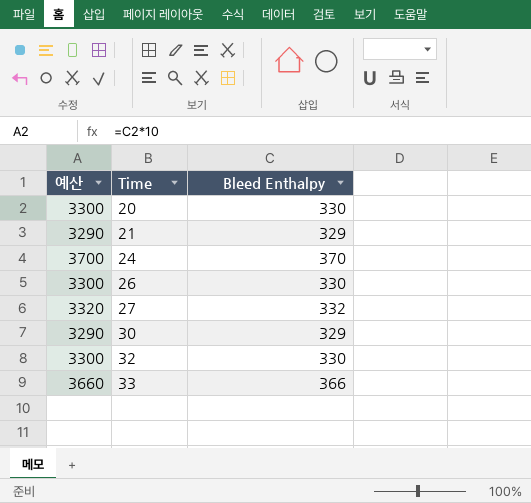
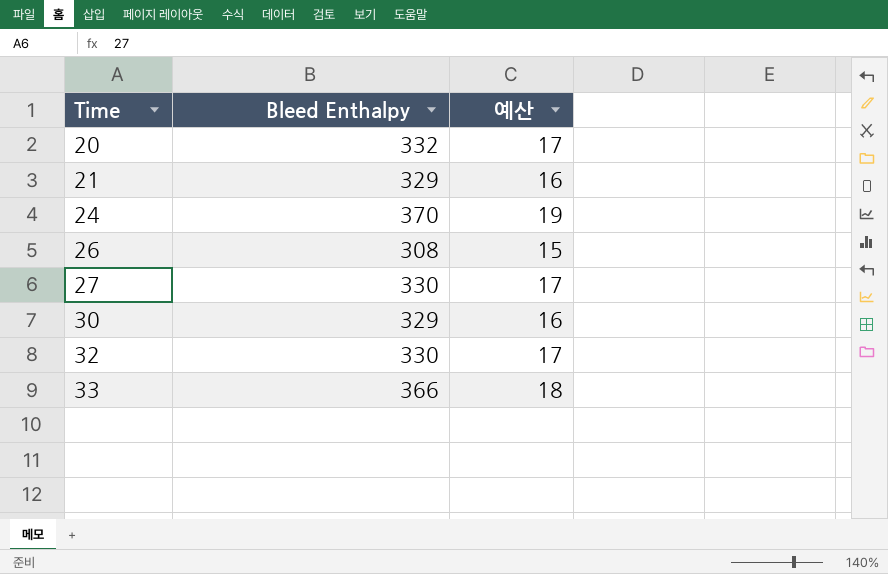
column 예산 | formula: [Bleed Enthalpy] * 10 -> [Bleed Enthalpy] * 0.05
column 예산 | position: 1 -> 3
20 | Bleed Enthalpy: 330 -> 332
26 | Bleed Enthalpy: 330 -> 308
27 | Bleed Enthalpy: 332 -> 330

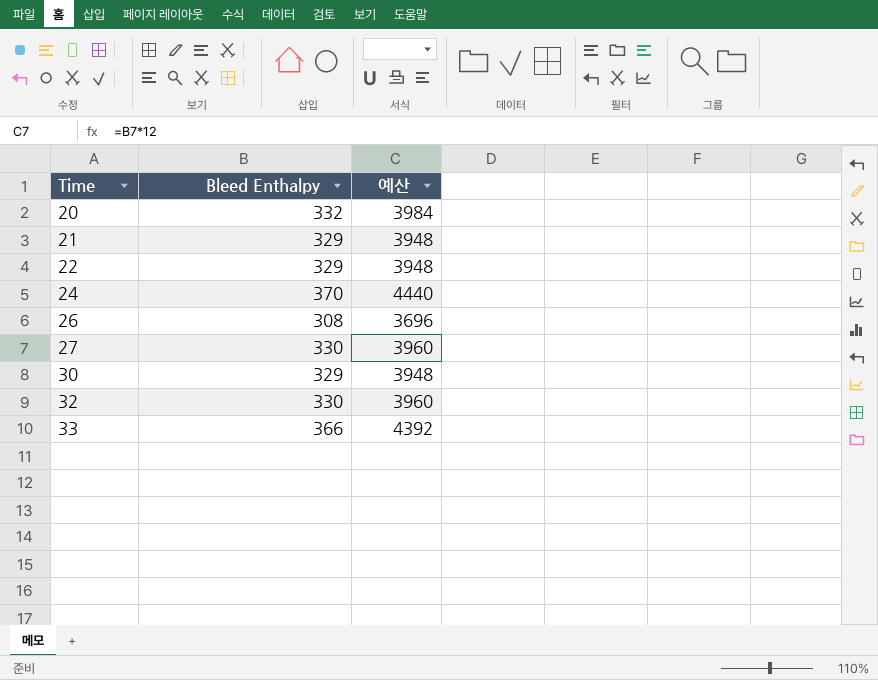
column 예산 | formula: [Bleed Enthalpy] * 0.05 -> [Bleed Enthalpy] * 12
row 22: none -> 329 | 3948

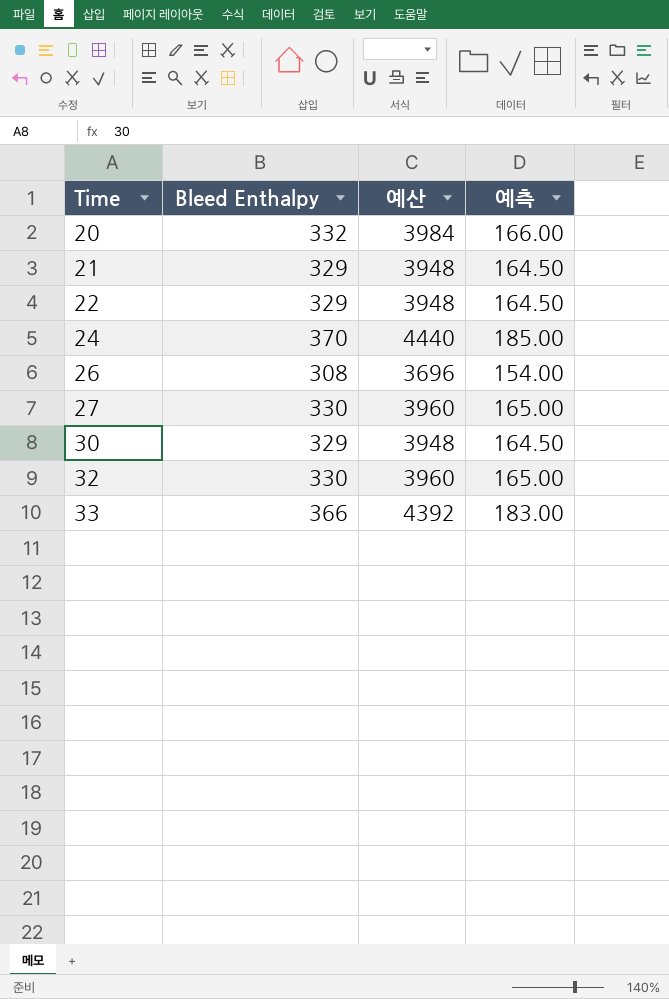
column 예측 | formula: none -> [Bleed Enthalpy] * 0.5

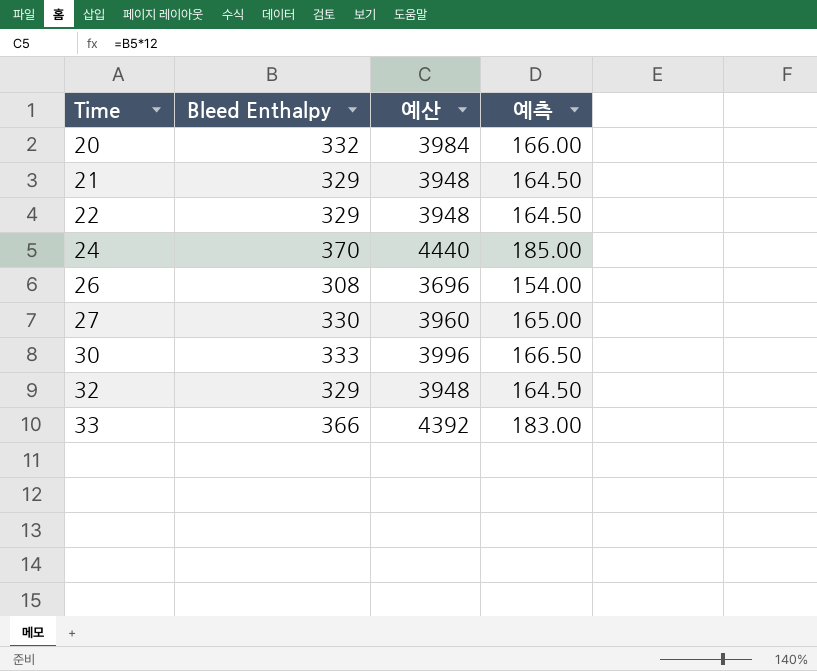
30 | Bleed Enthalpy: 329 -> 333
30 | 예산: 3948 -> 3996
30 | 예측: 164.50 -> 166.50
32 | Bleed Enthalpy: 330 -> 329
32 | 예산: 3960 -> 3948
32 | 예측: 165.00 -> 164.50

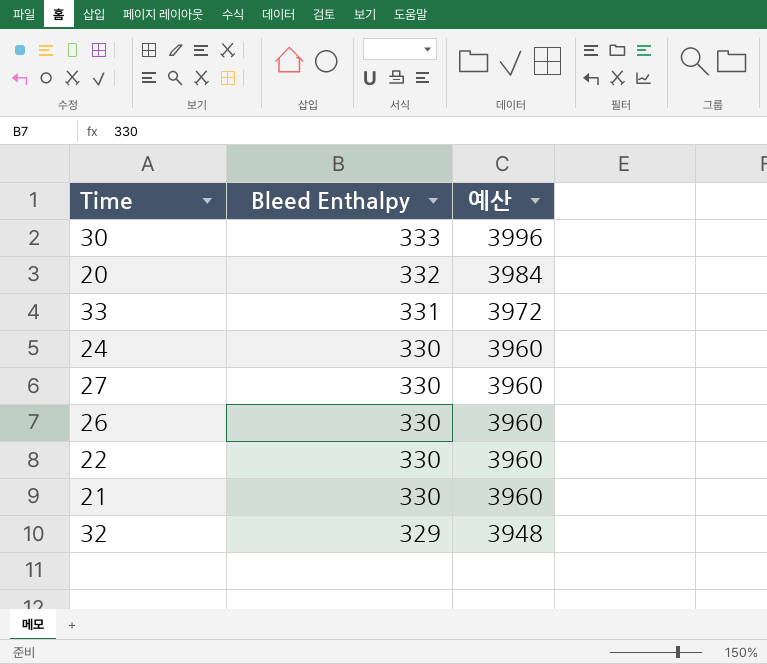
row order: Time ascending -> Bleed Enthalpy descending
column 예측 | formula: [Bleed Enthalpy] * 0.5 -> none
33 | Bleed Enthalpy: 366 -> 331
33 | 예산: 4392 -> 3972
24 | Bleed Enthalpy: 370 -> 330
24 | 예산: 4440 -> 3960
26 | Bleed Enthalpy: 308 -> 330
26 | 예산: 3696 -> 3960
22 | Bleed Enthalpy: 329 -> 330
22 | 예산: 3948 -> 3960
21 | Bleed Enthalpy: 329 -> 330
21 | 예산: 3948 -> 3960

